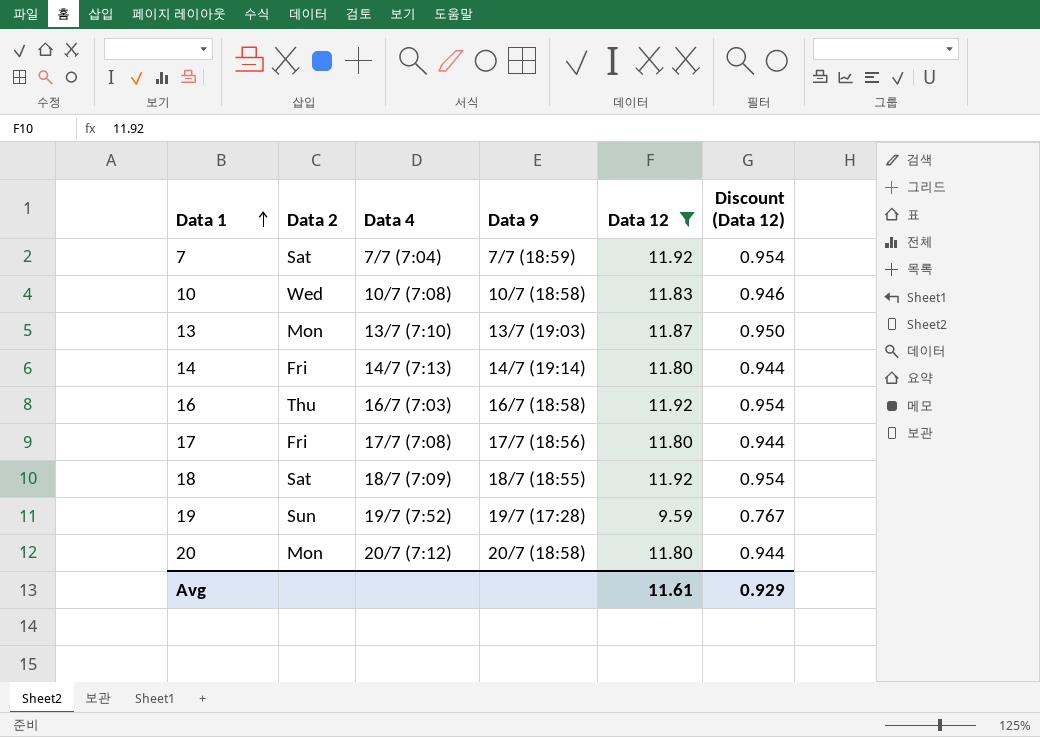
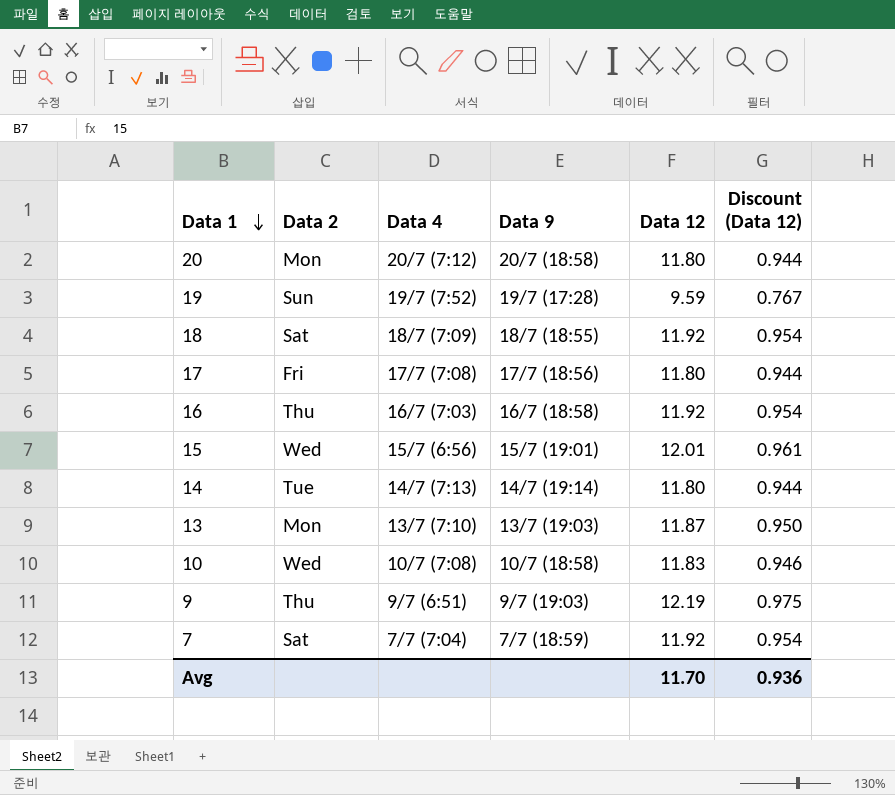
filter: Data 12 <= 11.92 -> none
row order: Data 1 ascending -> Data 1 descending
14 | Data 2: Fri -> Tue
Avg | Data 12: 11.61 -> 11.70
Avg | Discount (Data 12): 0.929 -> 0.936

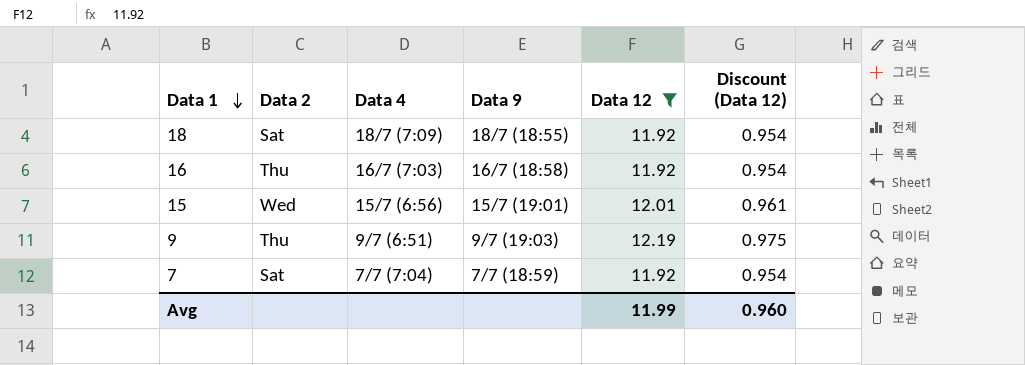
filter: none -> Data 12 >= 11.92
Avg | Data 12: 11.70 -> 11.99
Avg | Discount (Data 12): 0.936 -> 0.960

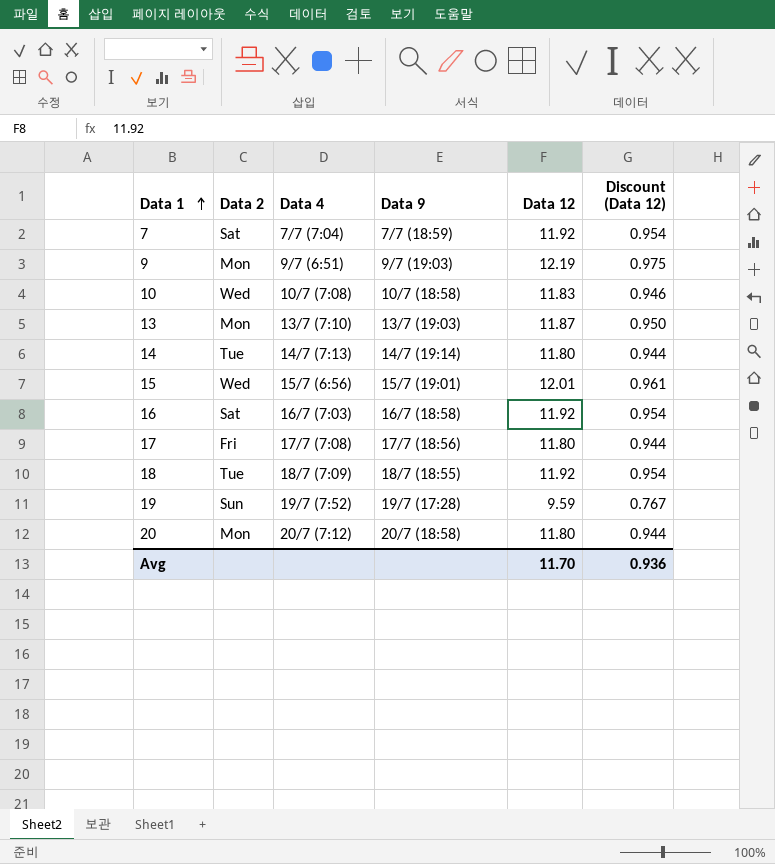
filter: Data 12 >= 11.92 -> none
row order: Data 1 descending -> Data 1 ascending
9 | Data 2: Thu -> Mon
16 | Data 2: Thu -> Sat
18 | Data 2: Sat -> Tue
Avg | Data 12: 11.99 -> 11.70
Avg | Discount (Data 12): 0.960 -> 0.936

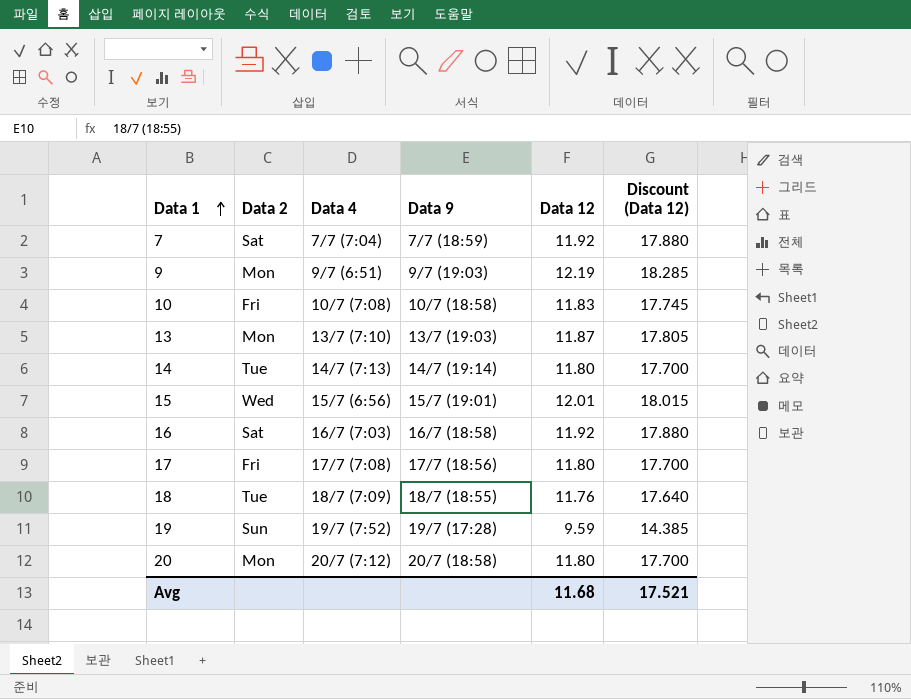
column Discount (Data 12) | formula: [Data 12] * 0.08 -> [Data 12] * 1.5
10 | Data 2: Wed -> Fri
18 | Data 12: 11.92 -> 11.76
Avg | Data 12: 11.70 -> 11.68
Avg | Discount (Data 12): 0.936 -> 17.521

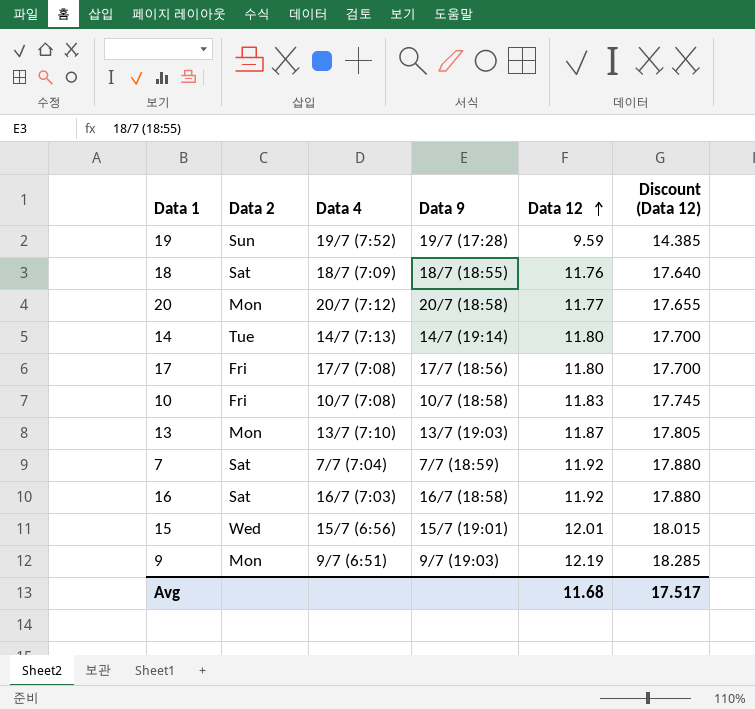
row order: Data 1 ascending -> Data 12 ascending
18 | Data 2: Tue -> Sat
20 | Data 12: 11.80 -> 11.77
20 | Discount (Data 12): 17.700 -> 17.655
Avg | Discount (Data 12): 17.521 -> 17.517

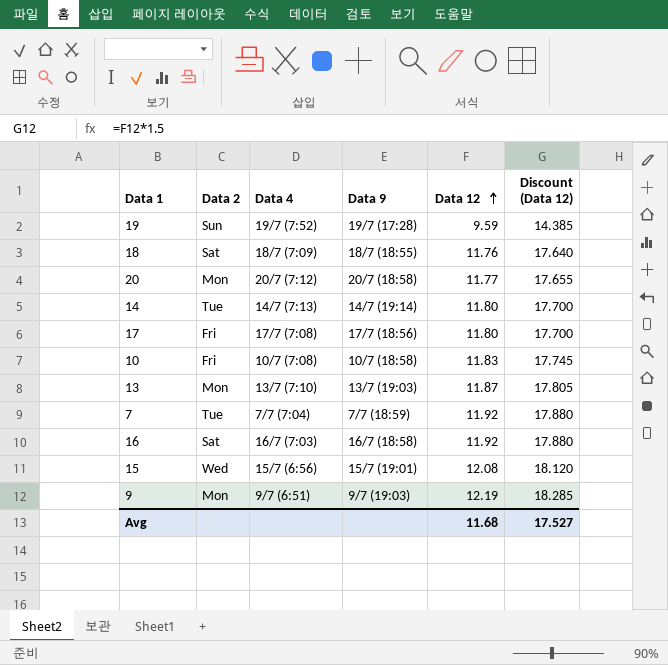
7 | Data 2: Sat -> Tue
15 | Data 12: 12.01 -> 12.08
15 | Discount (Data 12): 18.015 -> 18.120
Avg | Discount (Data 12): 17.517 -> 17.527

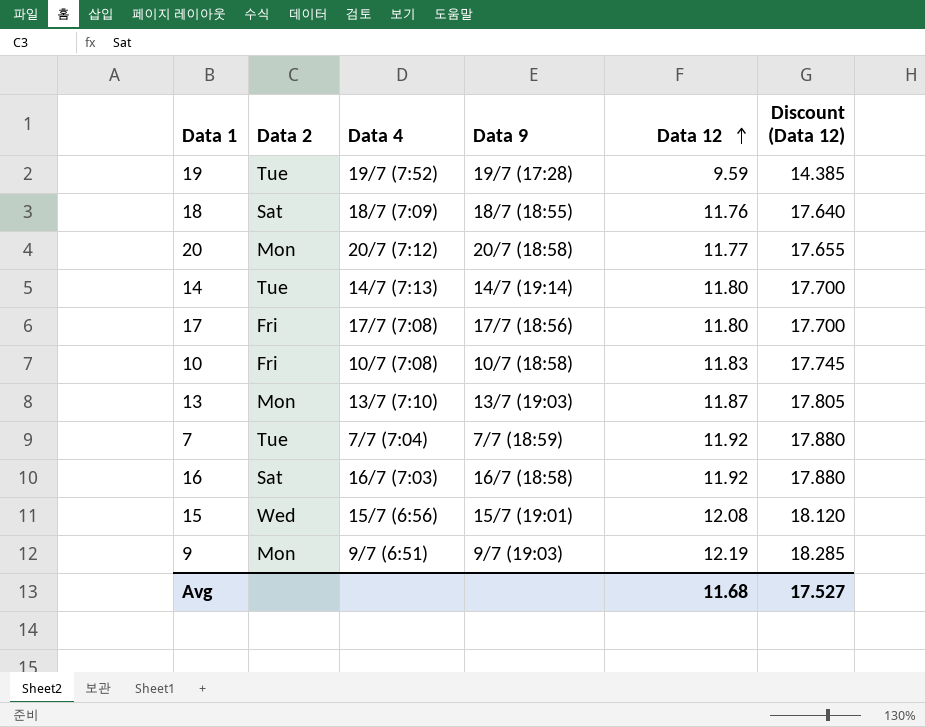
19 | Data 2: Sun -> Tue

